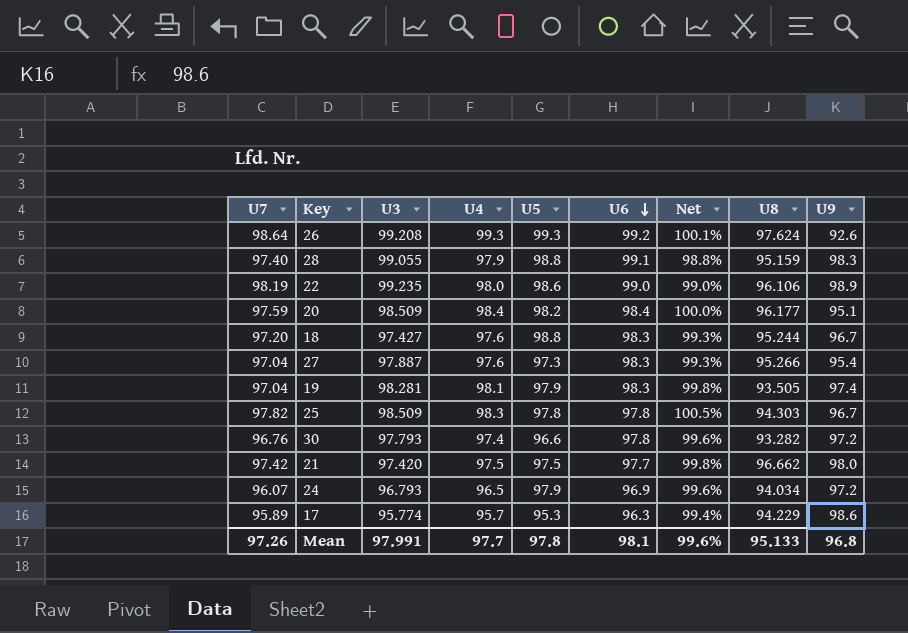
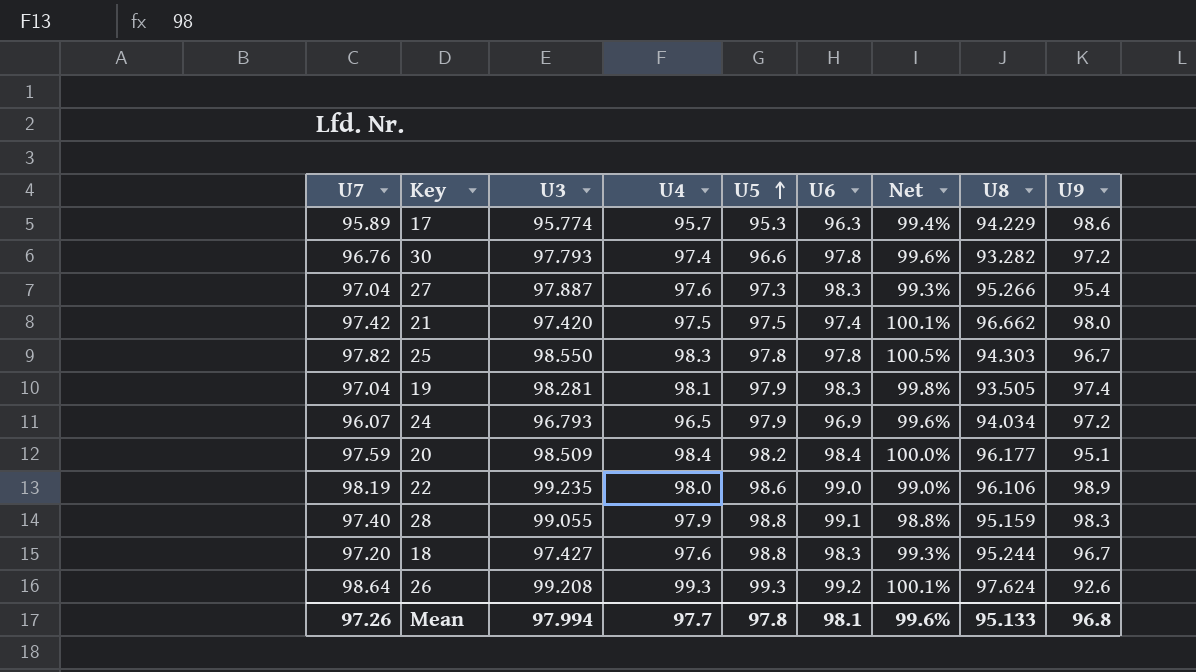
row order: U6 descending -> U5 ascending
21 | U6: 97.7 -> 97.4
21 | Net: 99.8% -> 100.1%
25 | U3: 98.509 -> 98.550
Mean | U3: 97.991 -> 97.994

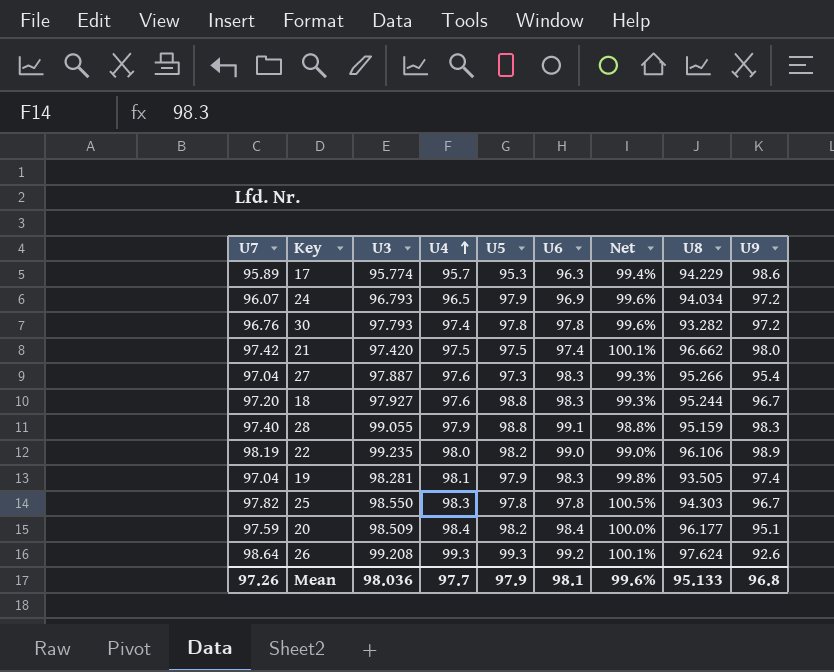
row order: U5 ascending -> U4 ascending
30 | U5: 96.6 -> 97.8
18 | U3: 97.427 -> 97.927
22 | U5: 98.6 -> 98.2
Mean | U3: 97.994 -> 98.036
Mean | U5: 97.8 -> 97.9

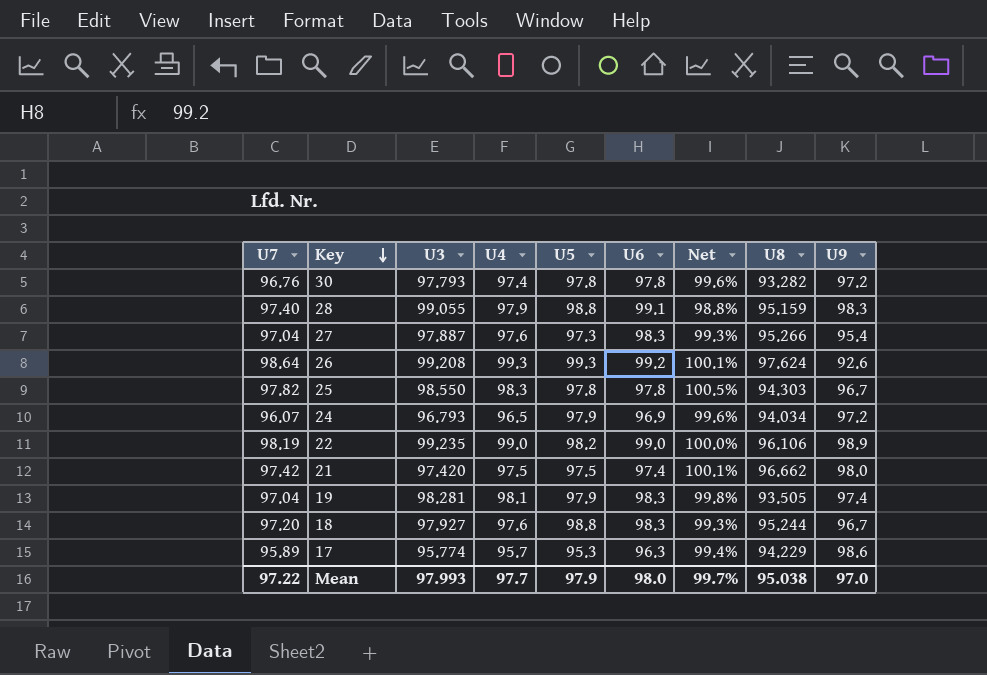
row order: U4 ascending -> Key descending
row 20: 97.59 | 98.509 | 98.4 | 98.2 | 98.4 | 100.0% | 96.177 | 95.1 -> none
22 | U4: 98.0 -> 99.0
22 | Net: 99.0% -> 100.0%
Mean | U7: 97.26 -> 97.22
Mean | U3: 98.036 -> 97.993
Mean | U6: 98.1 -> 98.0
Mean | Net: 99.6% -> 99.7%
Mean | U8: 95.133 -> 95.038
Mean | U9: 96.8 -> 97.0

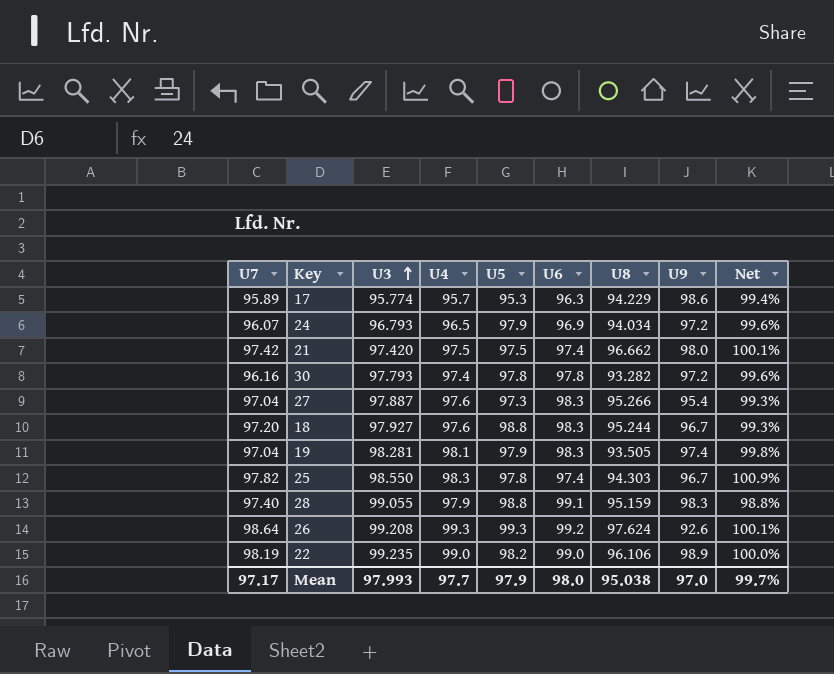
row order: Key descending -> U3 ascending
column Net | position: 7 -> 9
30 | U7: 96.76 -> 96.16
25 | U6: 97.8 -> 97.4
25 | Net: 100.5% -> 100.9%
Mean | U7: 97.22 -> 97.17

